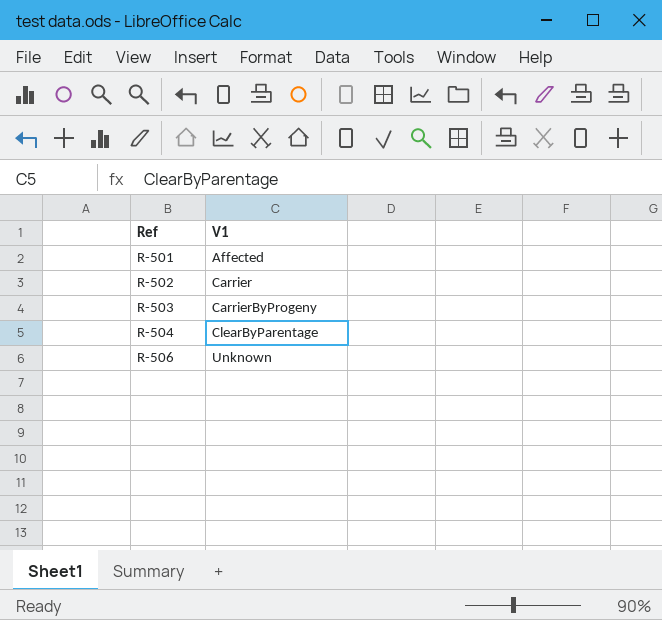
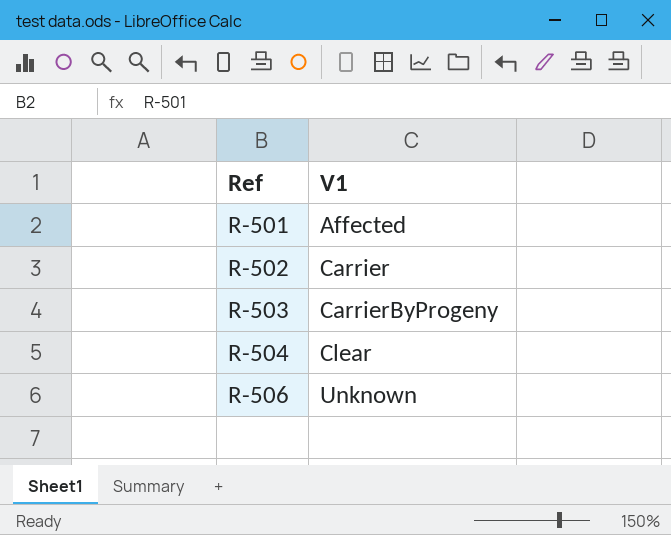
R-504 | V1: ClearByParentage -> Clear

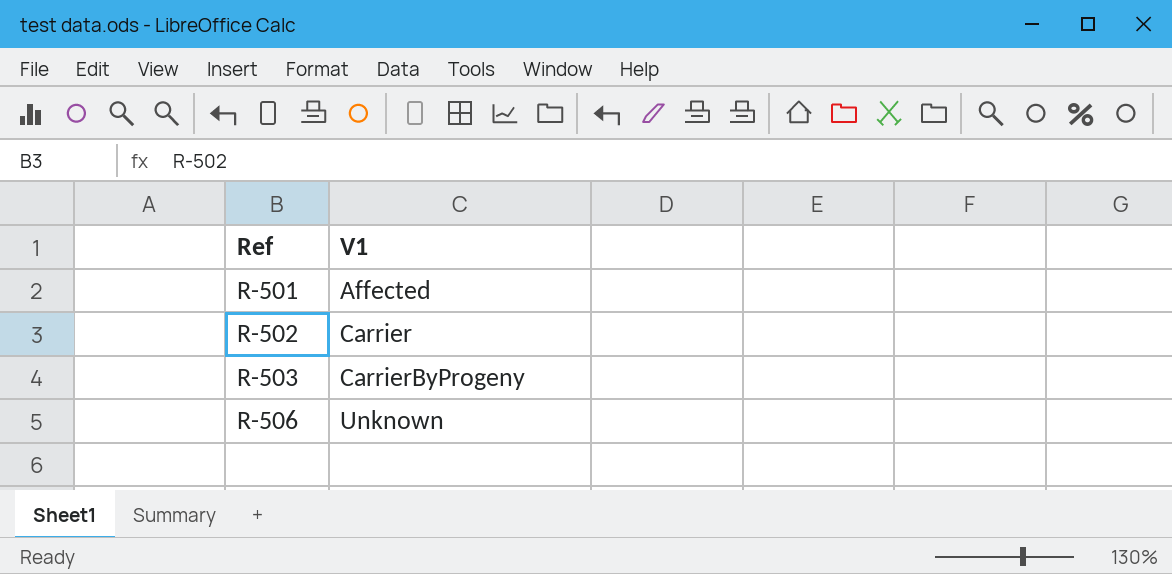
row R-504: Clear -> none

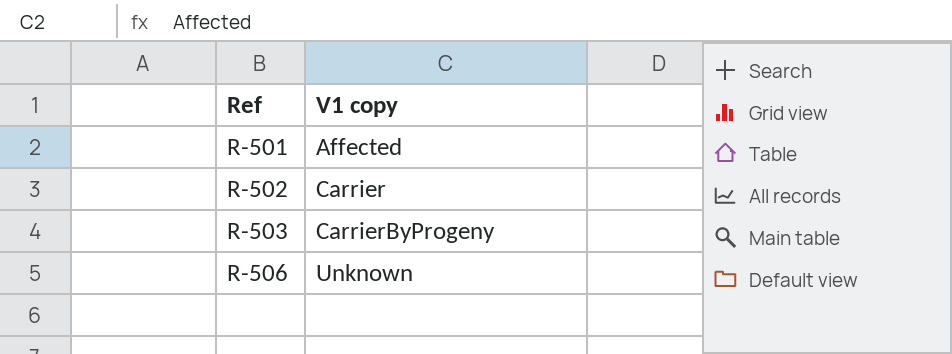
column name: V1 -> V1 copy

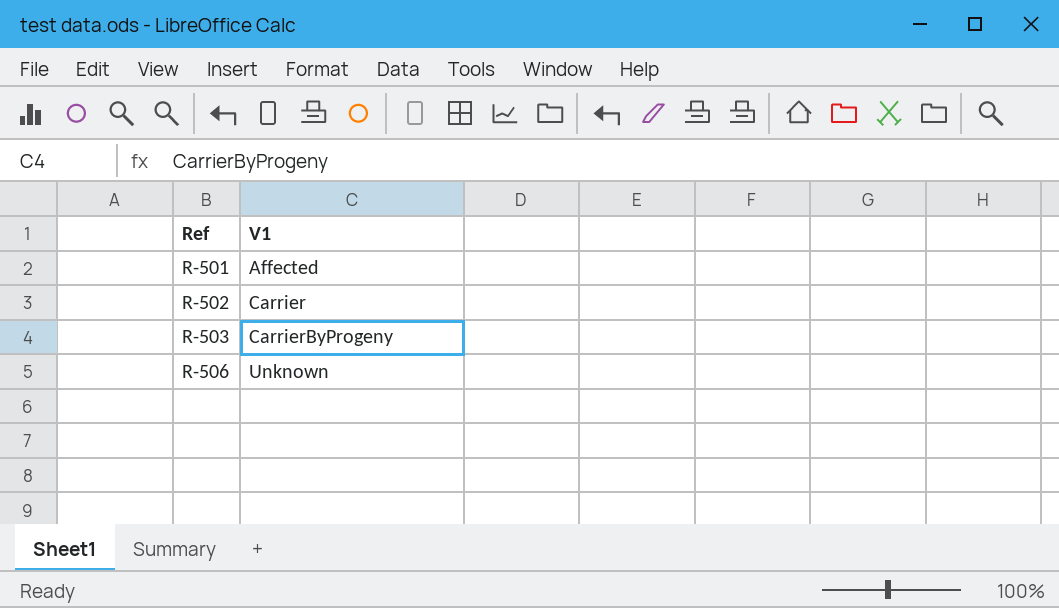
column name: V1 copy -> V1

